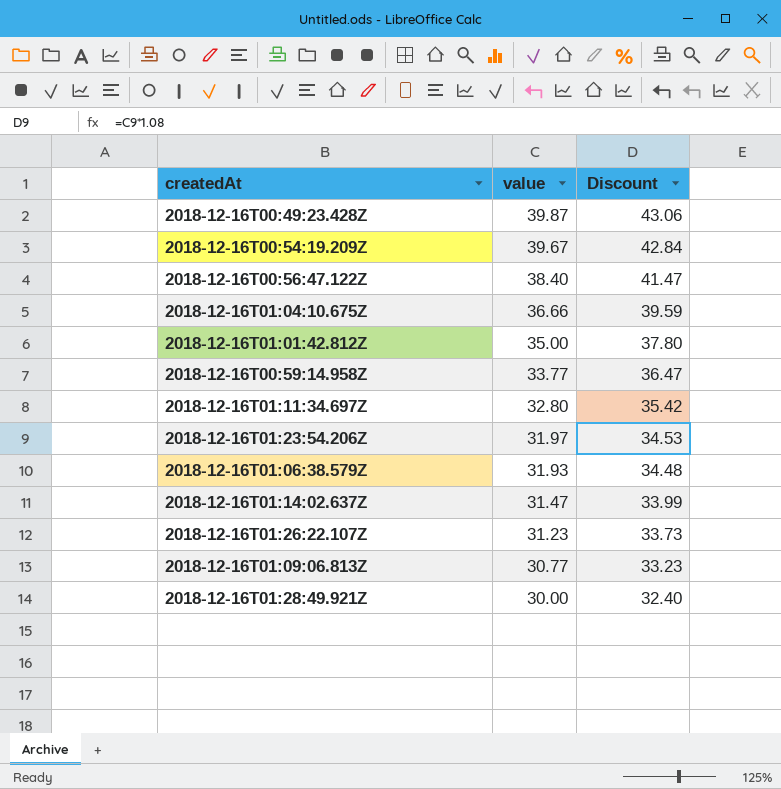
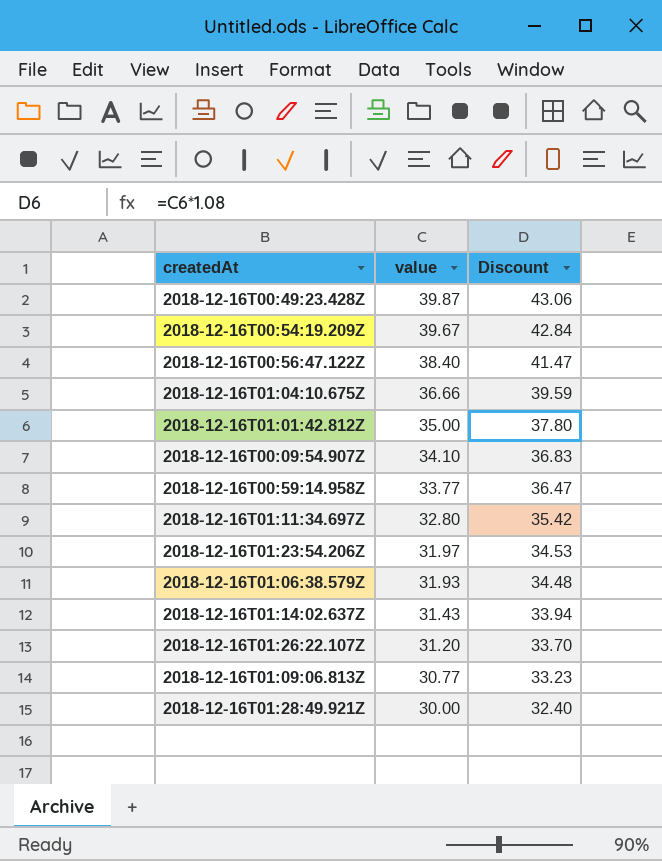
row 2018-12-16T00:09:54.907Z: none -> 34.10 | 36.83
2018-12-16T01:14:02.637Z | value: 31.47 -> 31.43
2018-12-16T01:14:02.637Z | Discount: 33.99 -> 33.94
2018-12-16T01:26:22.107Z | value: 31.23 -> 31.20
2018-12-16T01:26:22.107Z | Discount: 33.73 -> 33.70

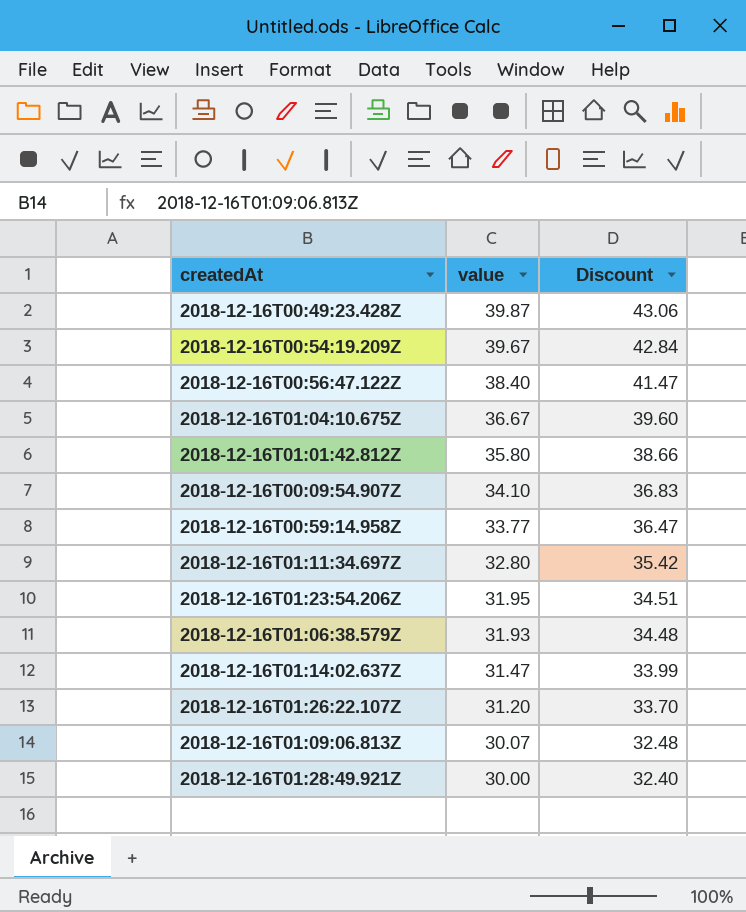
2018-12-16T01:04:10.675Z | value: 36.66 -> 36.67
2018-12-16T01:04:10.675Z | Discount: 39.59 -> 39.60
2018-12-16T01:01:42.812Z | value: 35.00 -> 35.80
2018-12-16T01:01:42.812Z | Discount: 37.80 -> 38.66
2018-12-16T01:23:54.206Z | value: 31.97 -> 31.95
2018-12-16T01:23:54.206Z | Discount: 34.53 -> 34.51
2018-12-16T01:14:02.637Z | value: 31.43 -> 31.47
2018-12-16T01:14:02.637Z | Discount: 33.94 -> 33.99
2018-12-16T01:09:06.813Z | value: 30.77 -> 30.07
2018-12-16T01:09:06.813Z | Discount: 33.23 -> 32.48

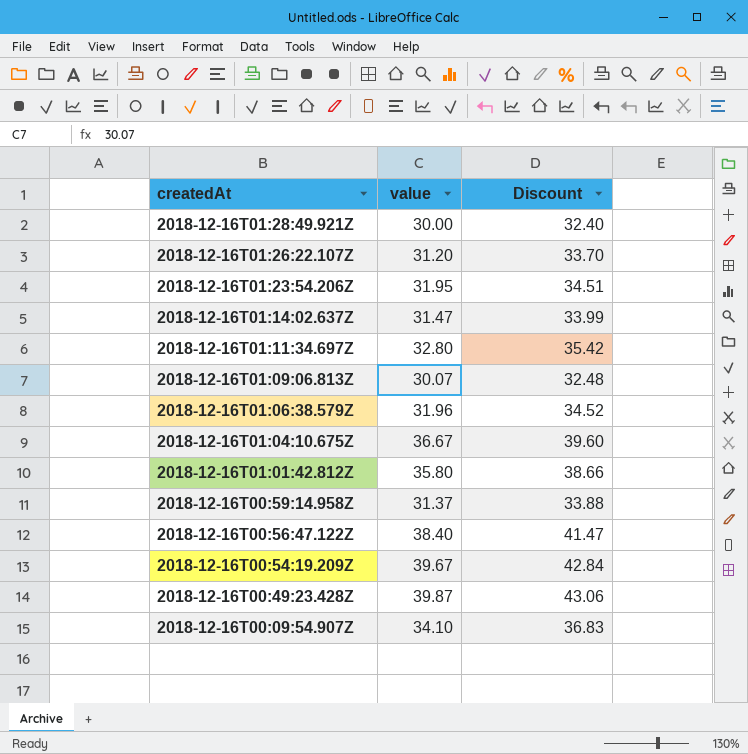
row order: value descending -> createdAt descending
2018-12-16T01:06:38.579Z | value: 31.93 -> 31.96
2018-12-16T01:06:38.579Z | Discount: 34.48 -> 34.52
2018-12-16T00:59:14.958Z | value: 33.77 -> 31.37
2018-12-16T00:59:14.958Z | Discount: 36.47 -> 33.88

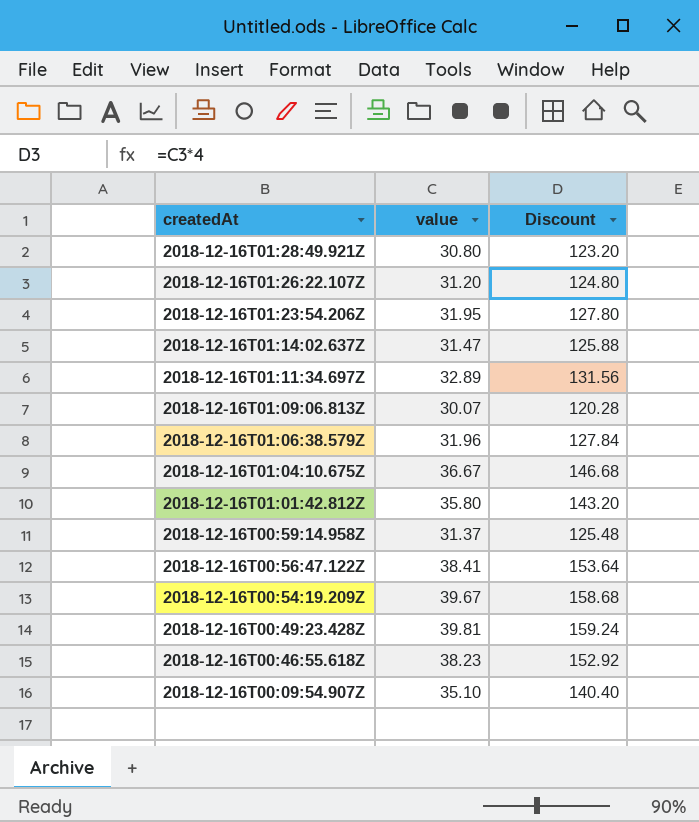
column Discount | formula: [value] * 1.08 -> [value] * 4
2018-12-16T01:28:49.921Z | value: 30.00 -> 30.80
2018-12-16T01:11:34.697Z | value: 32.80 -> 32.89
2018-12-16T00:56:47.122Z | value: 38.40 -> 38.41
2018-12-16T00:49:23.428Z | value: 39.87 -> 39.81
row 2018-12-16T00:46:55.618Z: none -> 38.23 | 152.92
2018-12-16T00:09:54.907Z | value: 34.10 -> 35.10

